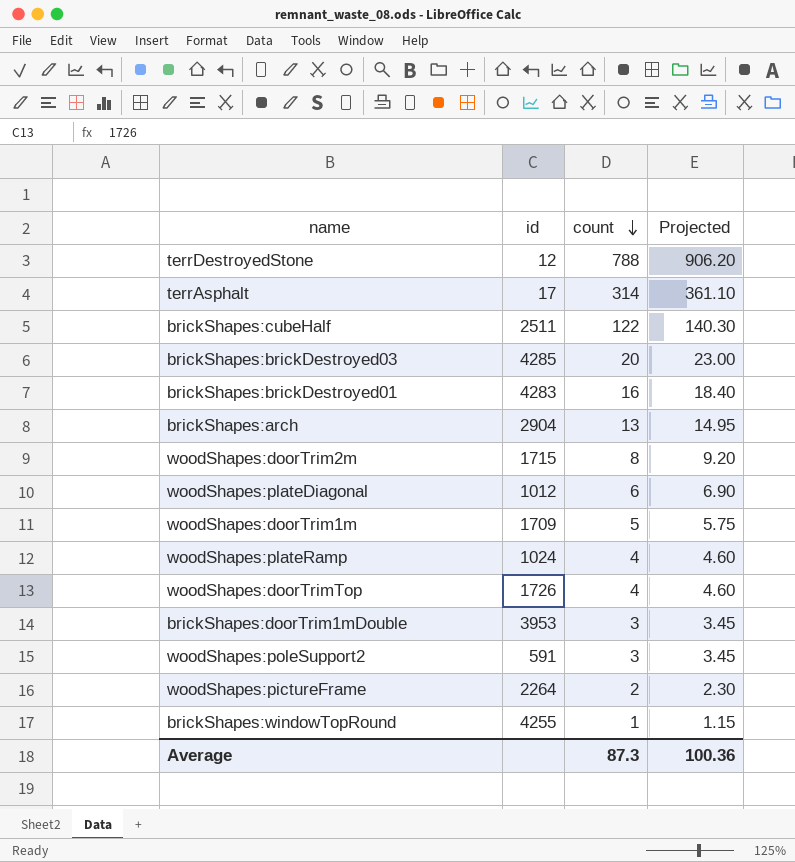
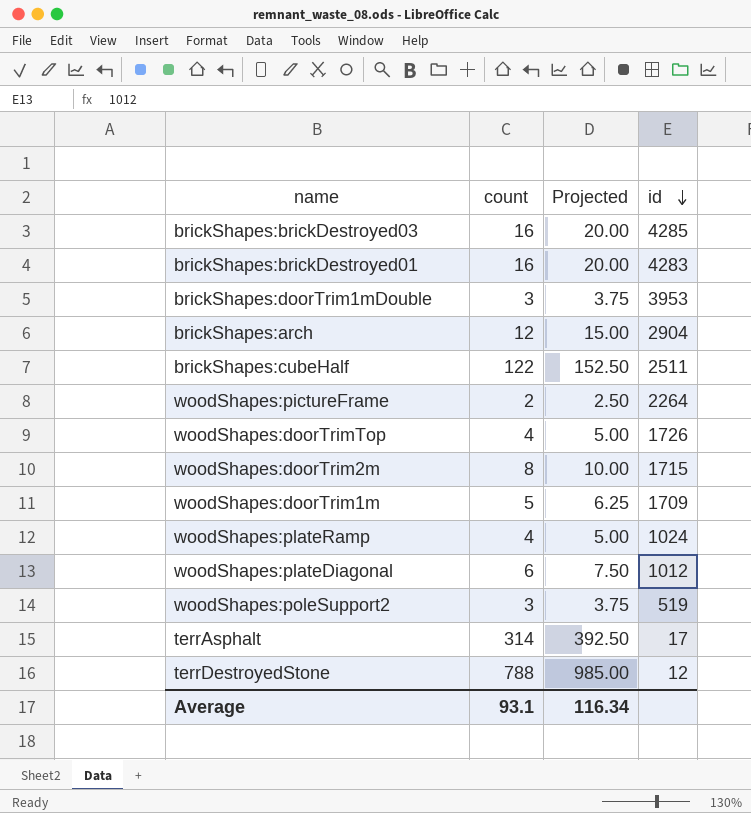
row order: count descending -> id descending
column Projected | formula: [count] * 1.15 -> [count] * 1.25
column id | position: 2 -> 4
row brickShapes:windowTopRound: 4255 | 1 | 1.15 -> none
brickShapes:brickDestroyed03 | count: 20 -> 16
brickShapes:arch | count: 13 -> 12
woodShapes:poleSupport2 | id: 591 -> 519
Average | count: 87.3 -> 93.1
Average | Projected: 100.36 -> 116.34

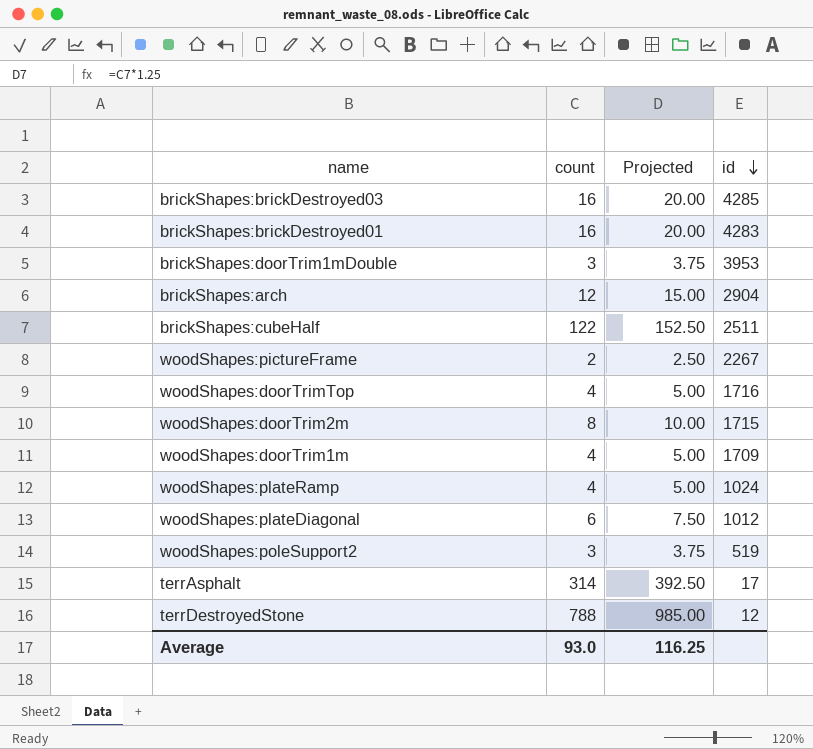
woodShapes:pictureFrame | id: 2264 -> 2267
woodShapes:doorTrimTop | id: 1726 -> 1716
woodShapes:doorTrim1m | count: 5 -> 4
woodShapes:doorTrim1m | Projected: 6.25 -> 5.00
Average | count: 93.1 -> 93.0
Average | Projected: 116.34 -> 116.25

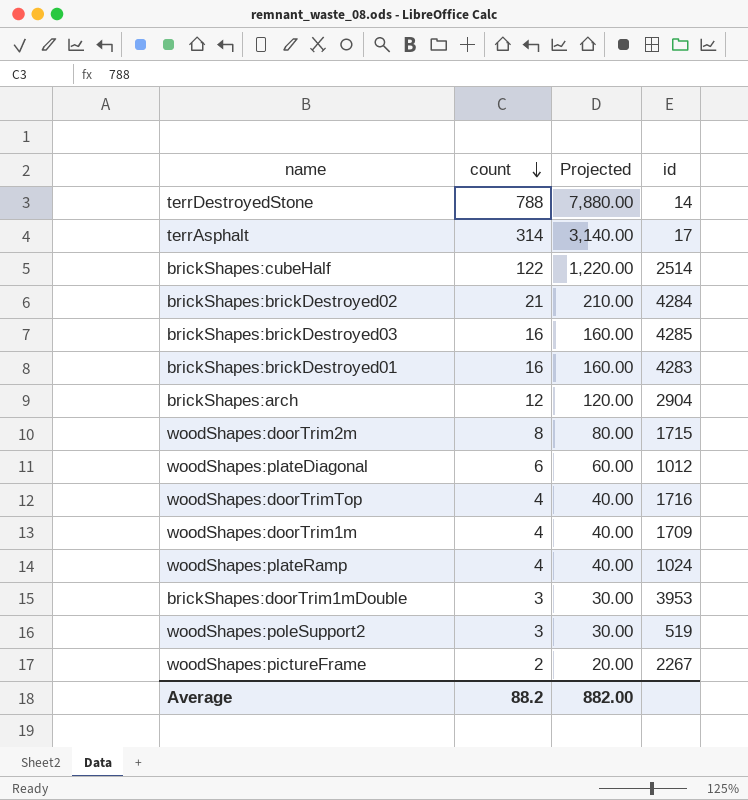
row order: id descending -> count descending
column Projected | formula: [count] * 1.25 -> [count] * 10
terrDestroyedStone | id: 12 -> 14
brickShapes:cubeHalf | id: 2511 -> 2514
row brickShapes:brickDestroyed02: none -> 21 | 210.00 | 4284
Average | count: 93.0 -> 88.2
Average | Projected: 116.25 -> 882.00

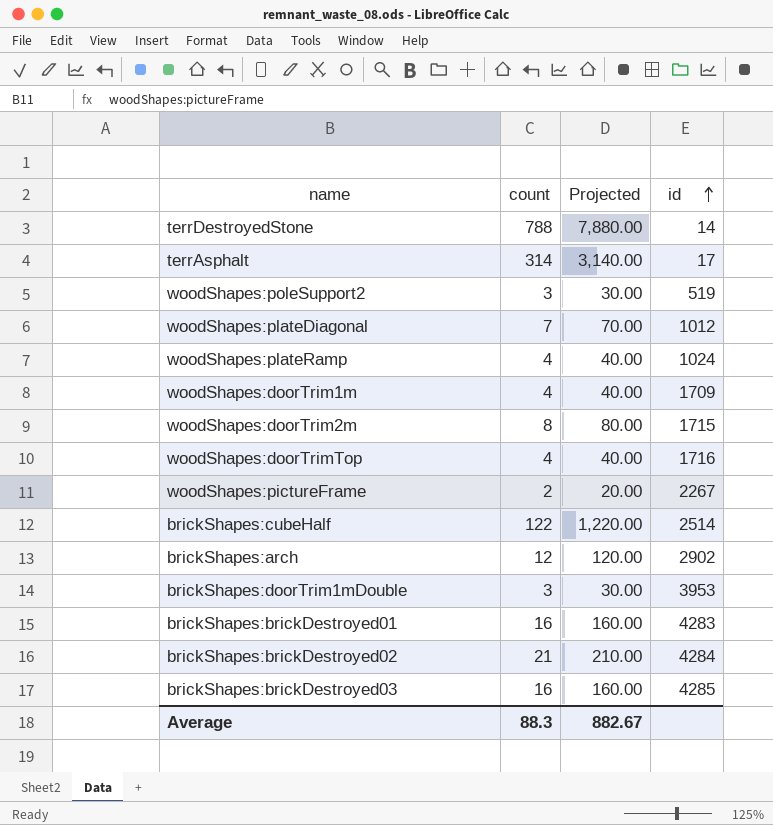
row order: count descending -> id ascending
woodShapes:plateDiagonal | count: 6 -> 7
woodShapes:plateDiagonal | Projected: 60.00 -> 70.00
brickShapes:arch | id: 2904 -> 2902
Average | count: 88.2 -> 88.3
Average | Projected: 882.00 -> 882.67

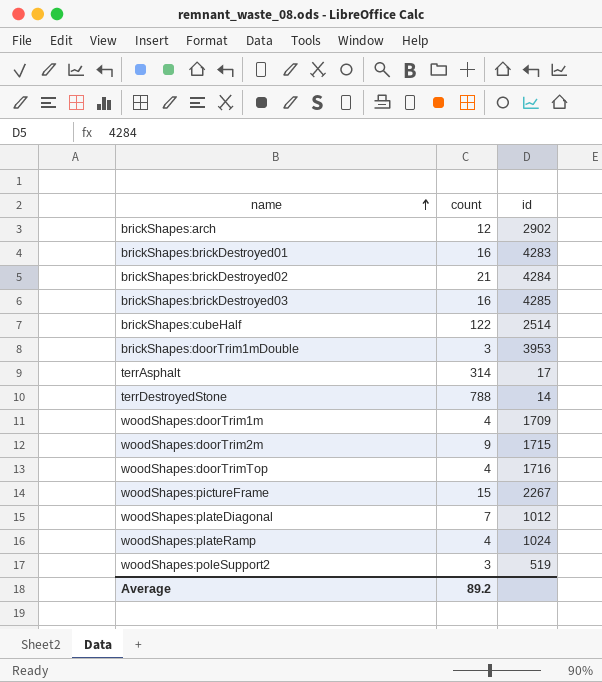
row order: id ascending -> name ascending
column Projected | formula: [count] * 10 -> none
woodShapes:doorTrim2m | count: 8 -> 9
woodShapes:pictureFrame | count: 2 -> 15
Average | count: 88.3 -> 89.2

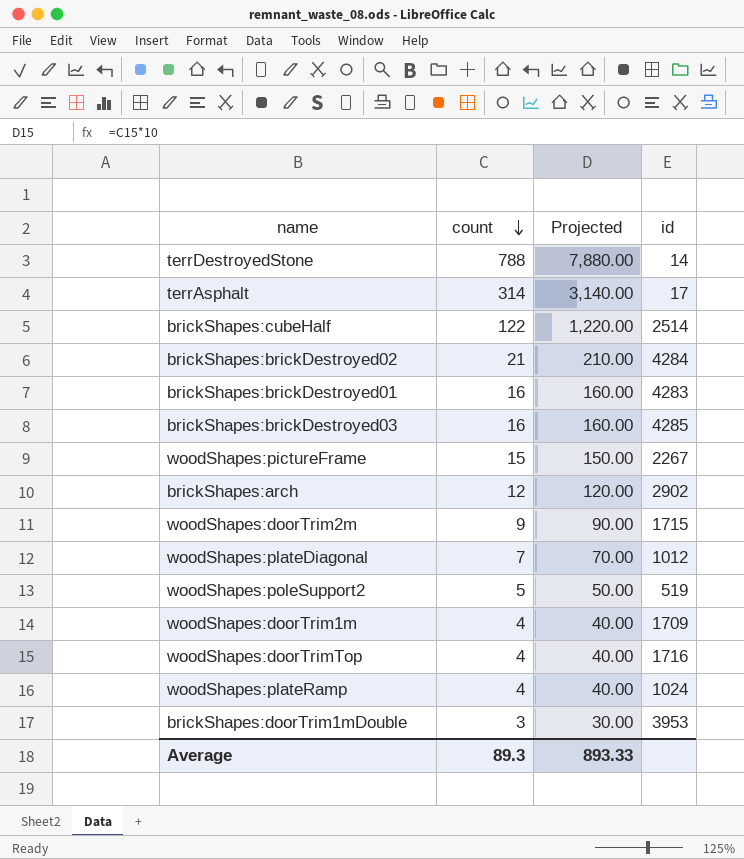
row order: name ascending -> count descending
column Projected | formula: none -> [count] * 10
woodShapes:poleSupport2 | count: 3 -> 5
Average | count: 89.2 -> 89.3

